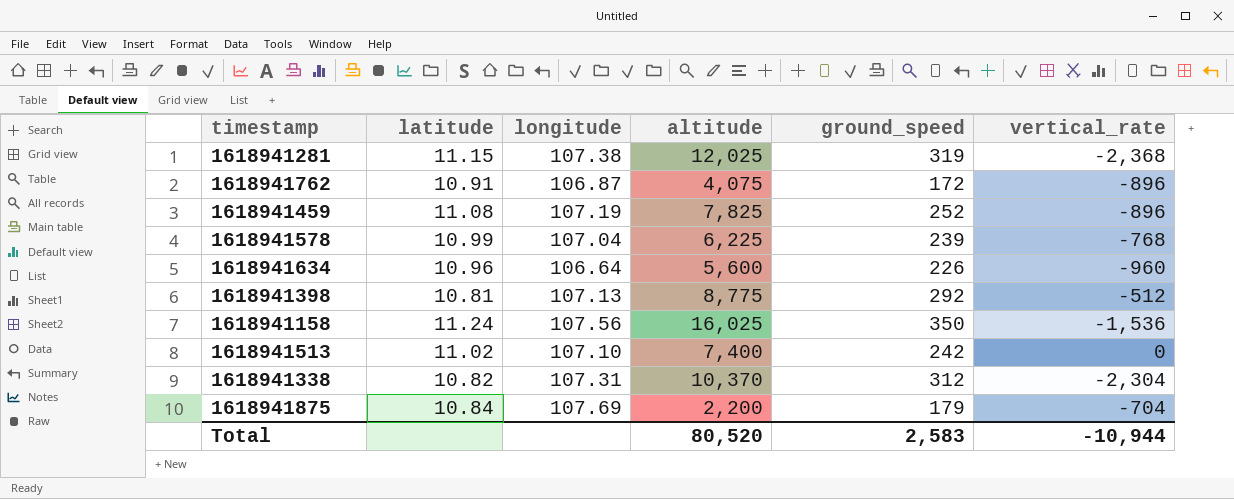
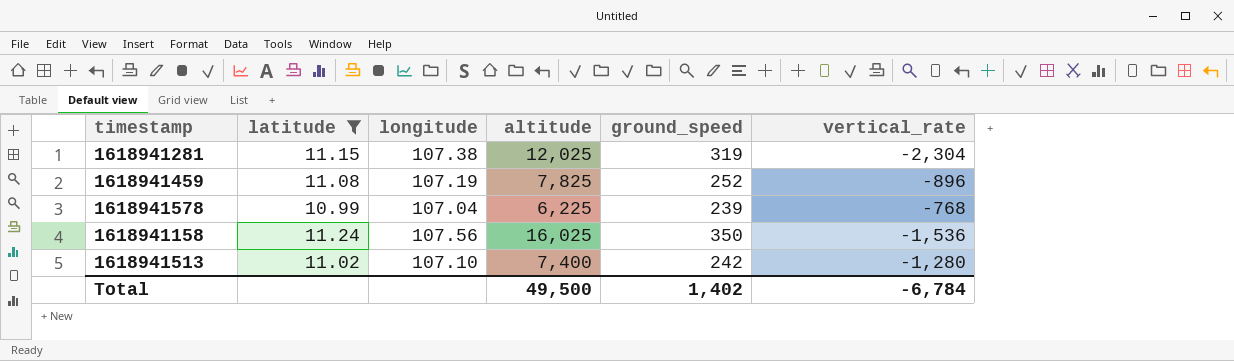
filter: none -> latitude >= 10.99
1618941281 | vertical_rate: -2,368 -> -2,304
1618941513 | vertical_rate: 0 -> -1,280
Total | altitude: 80,520 -> 49,500
Total | ground_speed: 2,583 -> 1,402
Total | vertical_rate: -10,944 -> -6,784

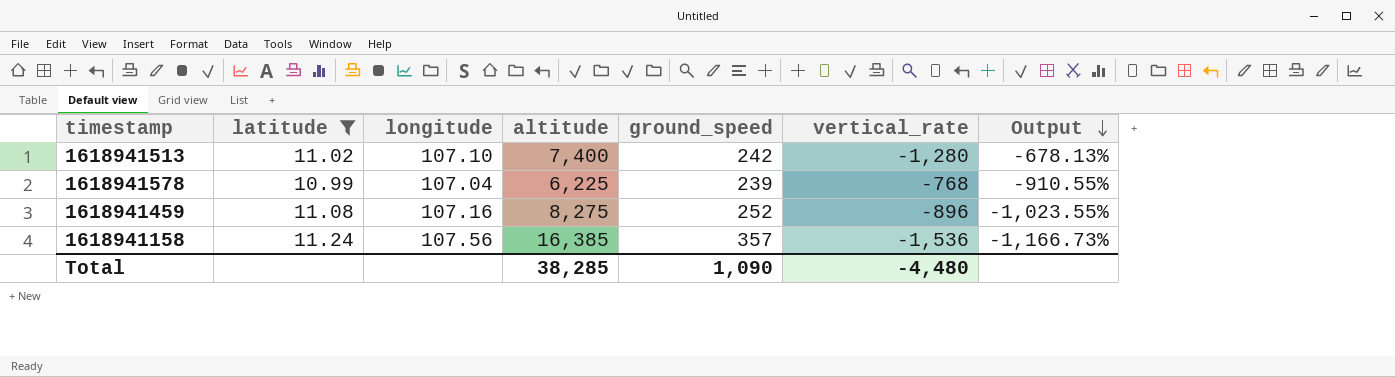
row order: none -> Output descending
column Output | formula: none -> ([altitude] - [vertical_rate]) / [vertical_rate]
row 1618941281: 11.15 | 107.38 | 12,025 | 319 | -2,304 -> none
1618941459 | longitude: 107.19 -> 107.16
1618941459 | altitude: 7,825 -> 8,275
1618941158 | altitude: 16,025 -> 16,385
1618941158 | ground_speed: 350 -> 357
Total | altitude: 49,500 -> 38,285
Total | ground_speed: 1,402 -> 1,090
Total | vertical_rate: -6,784 -> -4,480

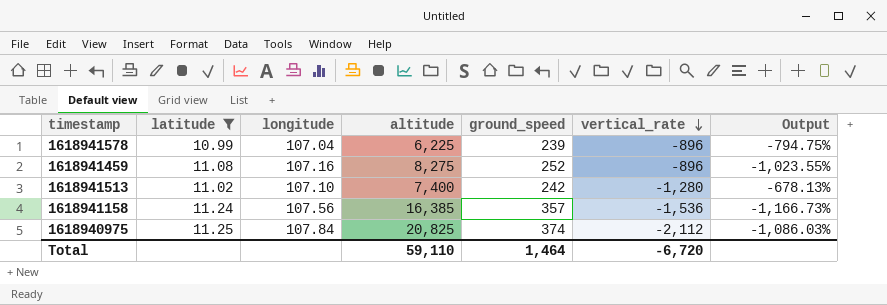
row order: Output descending -> vertical_rate descending
1618941578 | vertical_rate: -768 -> -896
1618941578 | Output: -910.55% -> -794.75%
row 1618940975: none -> 11.25 | 107.84 | 20,825 | 374 | -2,112 | -1,086.03%
Total | altitude: 38,285 -> 59,110
Total | ground_speed: 1,090 -> 1,464
Total | vertical_rate: -4,480 -> -6,720

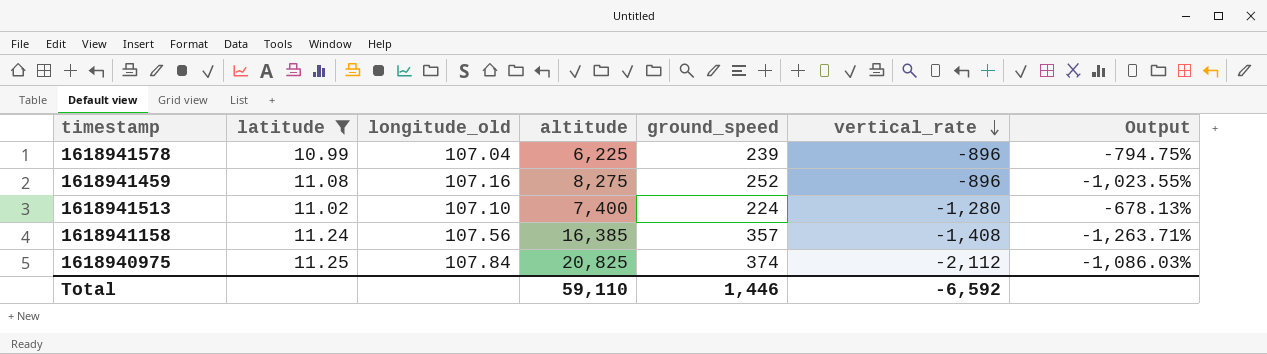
column name: longitude -> longitude_old
1618941513 | ground_speed: 242 -> 224
1618941158 | vertical_rate: -1,536 -> -1,408
1618941158 | Output: -1,166.73% -> -1,263.71%
Total | ground_speed: 1,464 -> 1,446
Total | vertical_rate: -6,720 -> -6,592

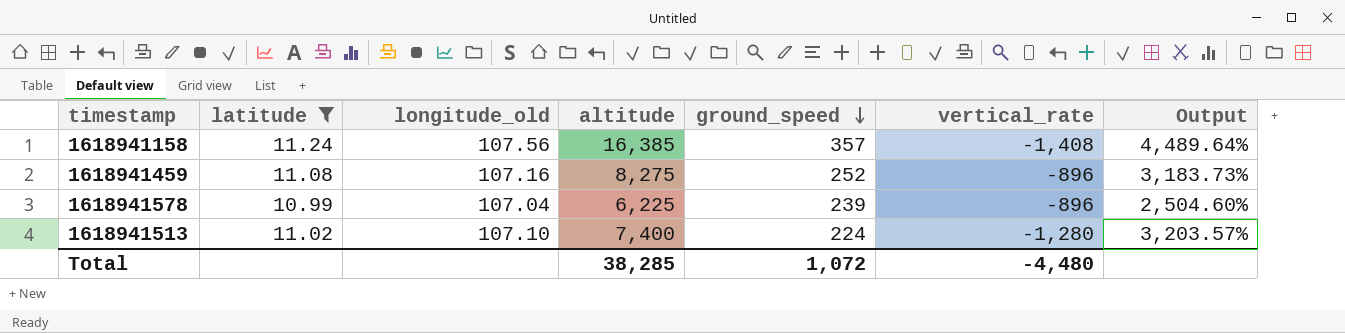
row order: vertical_rate descending -> ground_speed descending
column Output | formula: ([altitude] - [vertical_rate]) / [vertical_rate] -> ([altitude] - [ground_speed]) / [ground_speed]
row 1618940975: 11.25 | 107.84 | 20,825 | 374 | -2,112 | -1,086.03% -> none
Total | altitude: 59,110 -> 38,285
Total | ground_speed: 1,446 -> 1,072
Total | vertical_rate: -6,592 -> -4,480

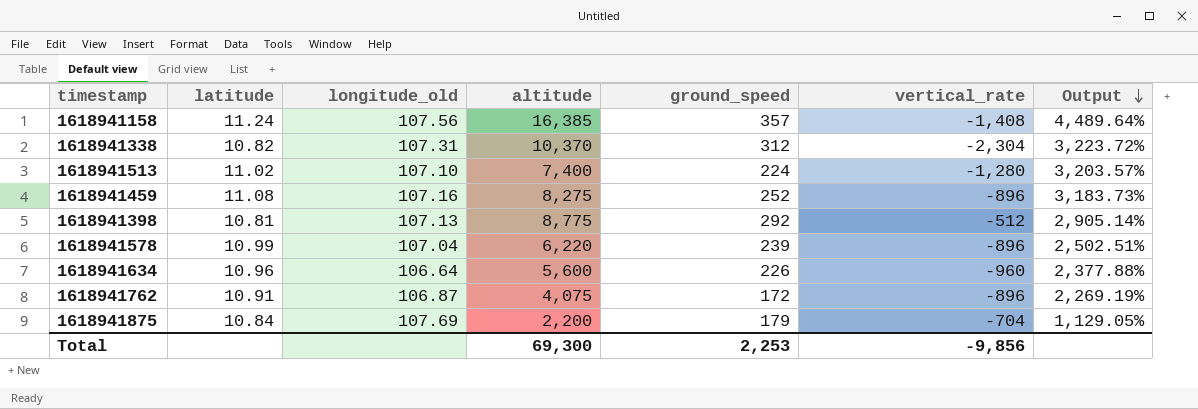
filter: latitude >= 10.99 -> none
row order: ground_speed descending -> Output descending
1618941578 | altitude: 6,225 -> 6,220
1618941578 | Output: 2,504.60% -> 2,502.51%
Total | altitude: 38,285 -> 69,300
Total | ground_speed: 1,072 -> 2,253
Total | vertical_rate: -4,480 -> -9,856

